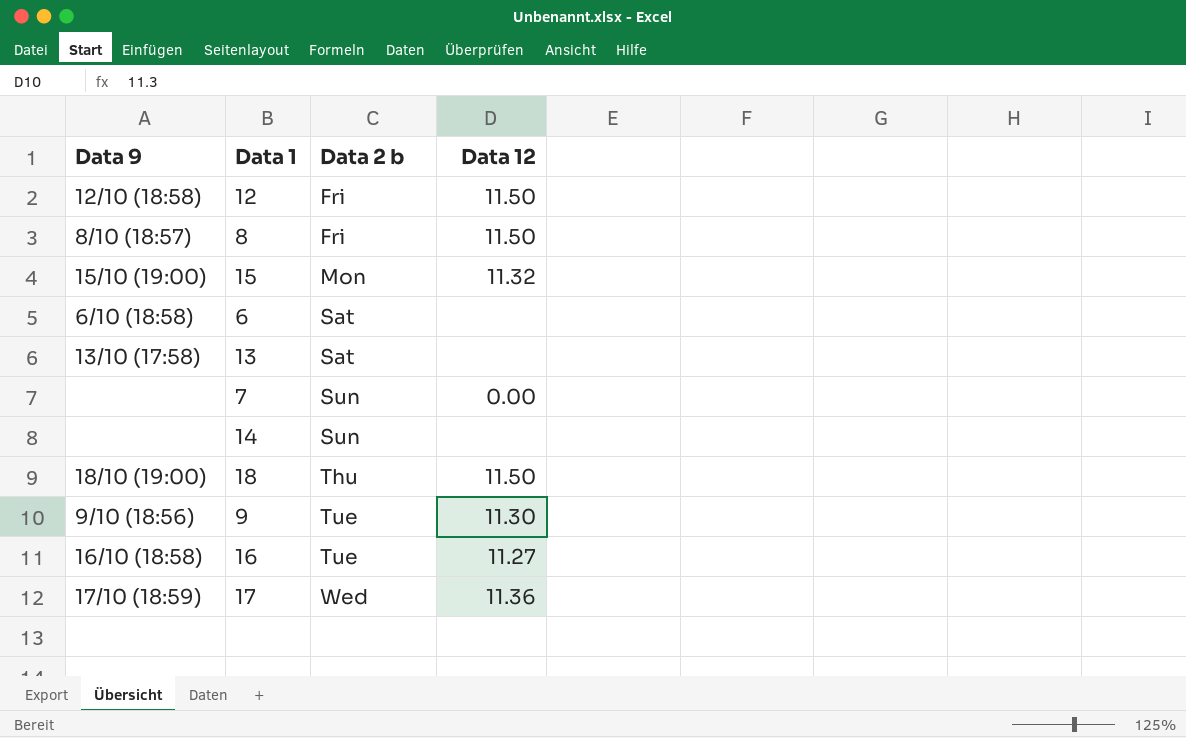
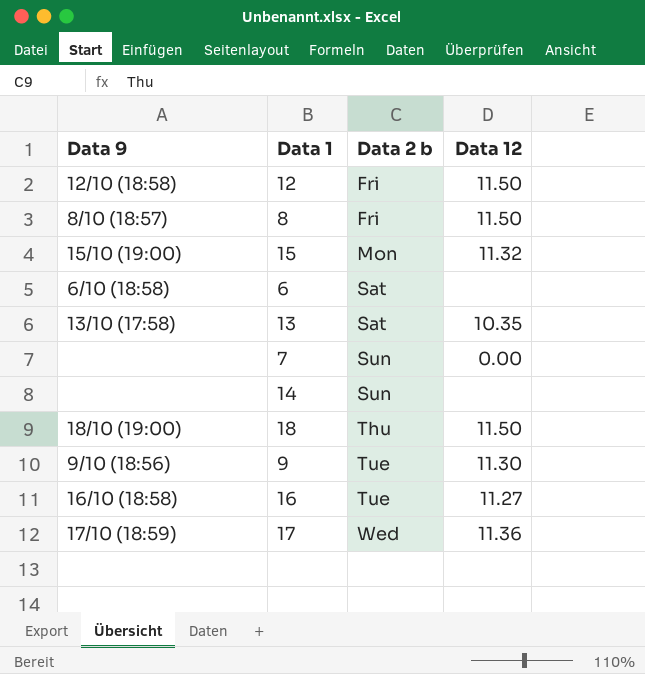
13 | Data 12: none -> 10.35

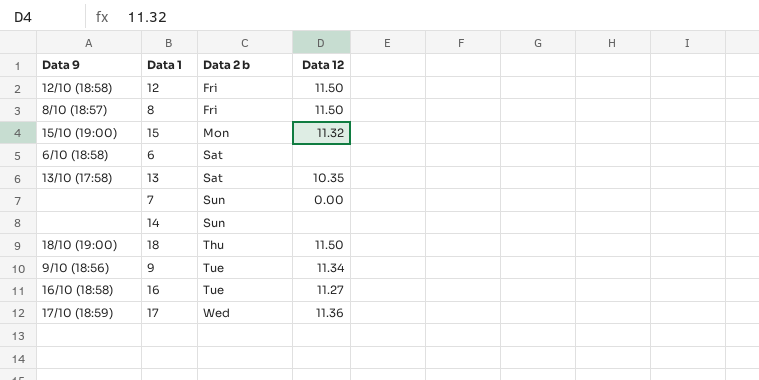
9 | Data 12: 11.30 -> 11.34

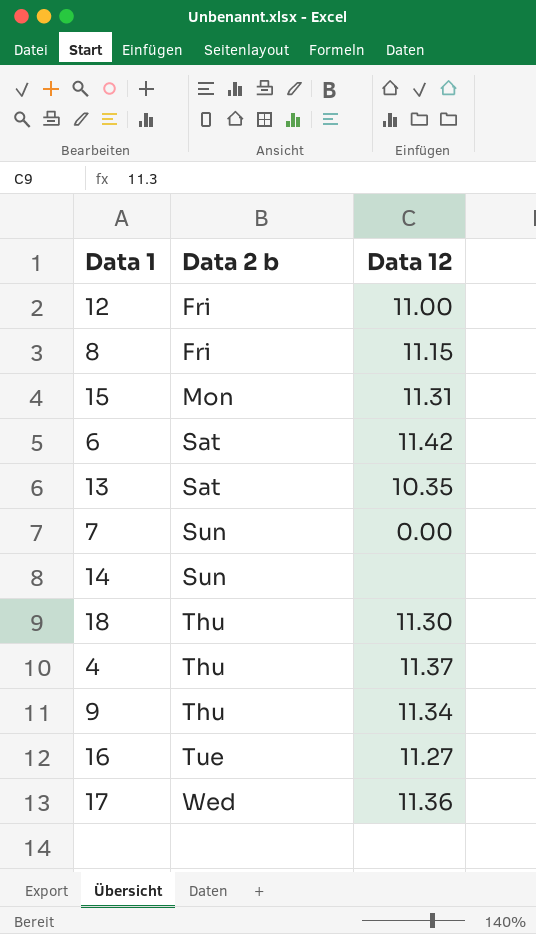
column Data 9 | position: 1 -> none
12 | Data 12: 11.50 -> 11.00
8 | Data 12: 11.50 -> 11.15
15 | Data 12: 11.32 -> 11.31
6 | Data 12: none -> 11.42
18 | Data 12: 11.50 -> 11.30
row 4: none -> Thu | 11.37
9 | Data 2 b: Tue -> Thu

